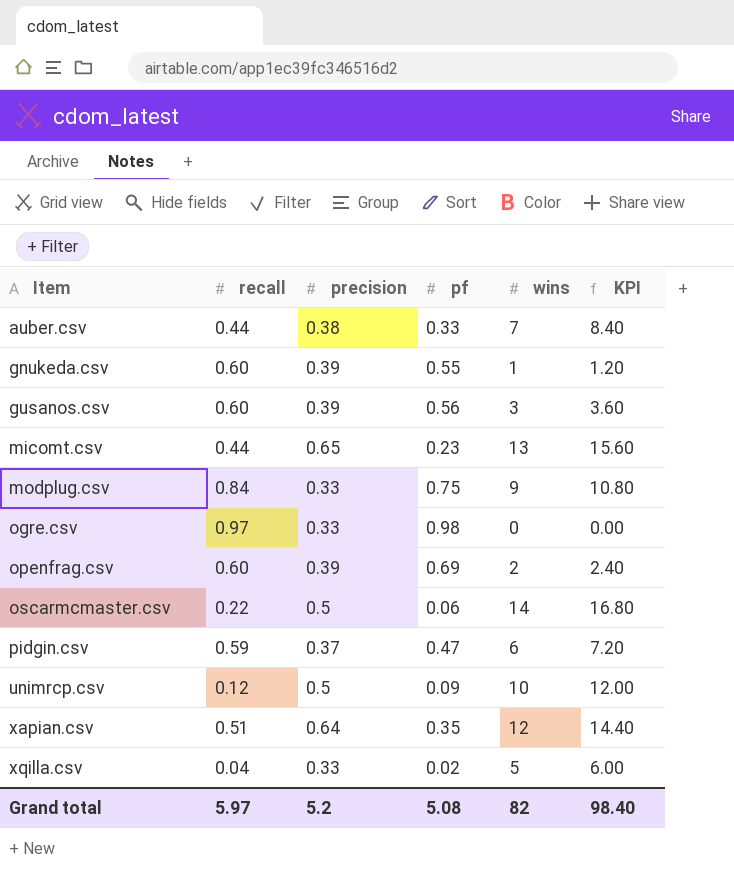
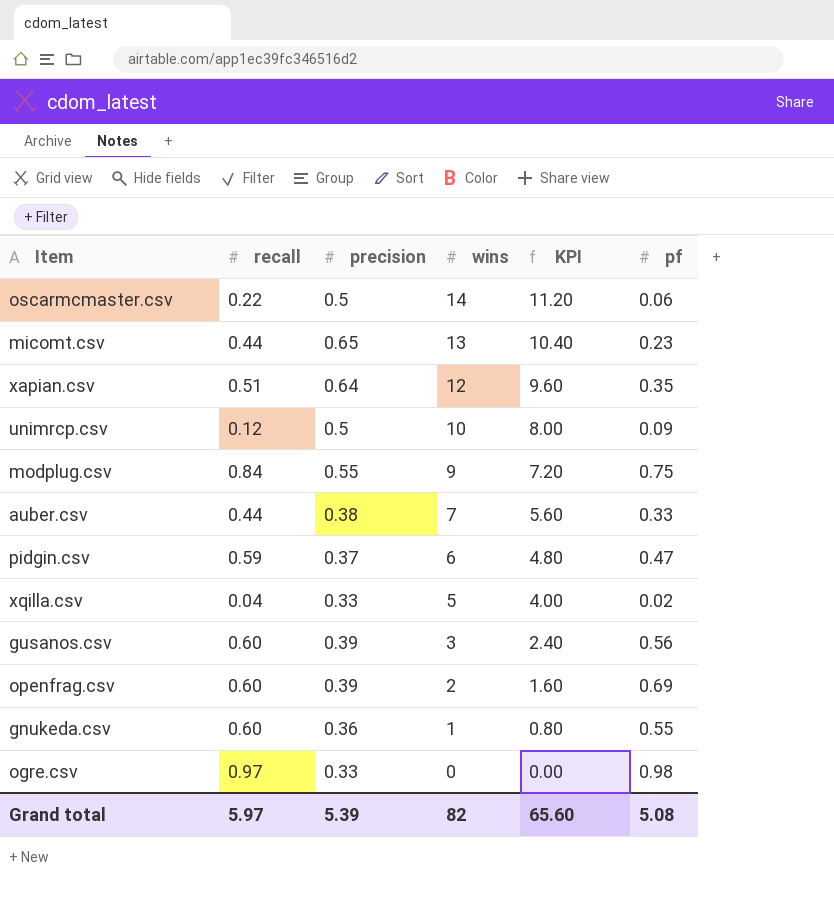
row order: Item ascending -> wins descending
column KPI | formula: [wins] * 1.2 -> [wins] * 0.8
column pf | position: 4 -> 6
modplug.csv | precision: 0.33 -> 0.55
gnukeda.csv | precision: 0.39 -> 0.36
Grand total | precision: 5.2 -> 5.39
Grand total | KPI: 98.40 -> 65.60

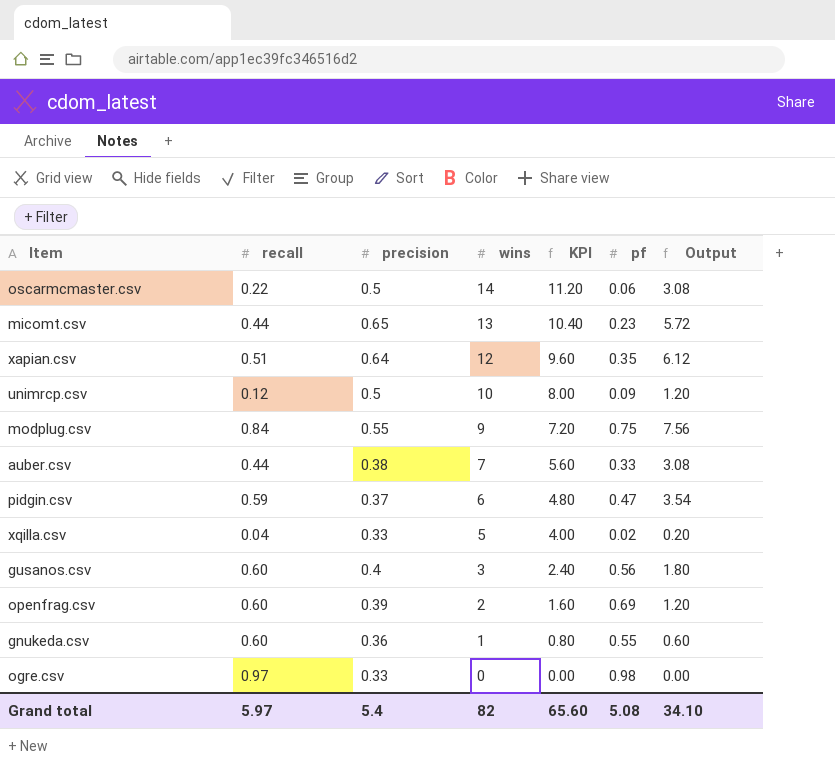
column Output | formula: none -> [recall] * [wins]
gusanos.csv | precision: 0.39 -> 0.4
Grand total | precision: 5.39 -> 5.4

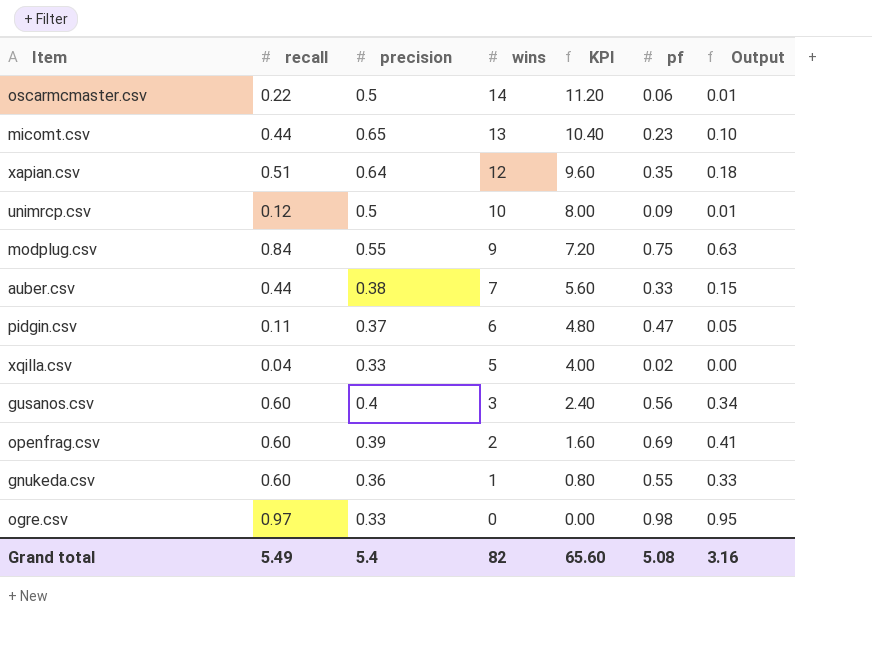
column Output | formula: [recall] * [wins] -> [recall] * [pf]
pidgin.csv | recall: 0.59 -> 0.11
Grand total | recall: 5.97 -> 5.49
Grand total | Output: 34.10 -> 3.16

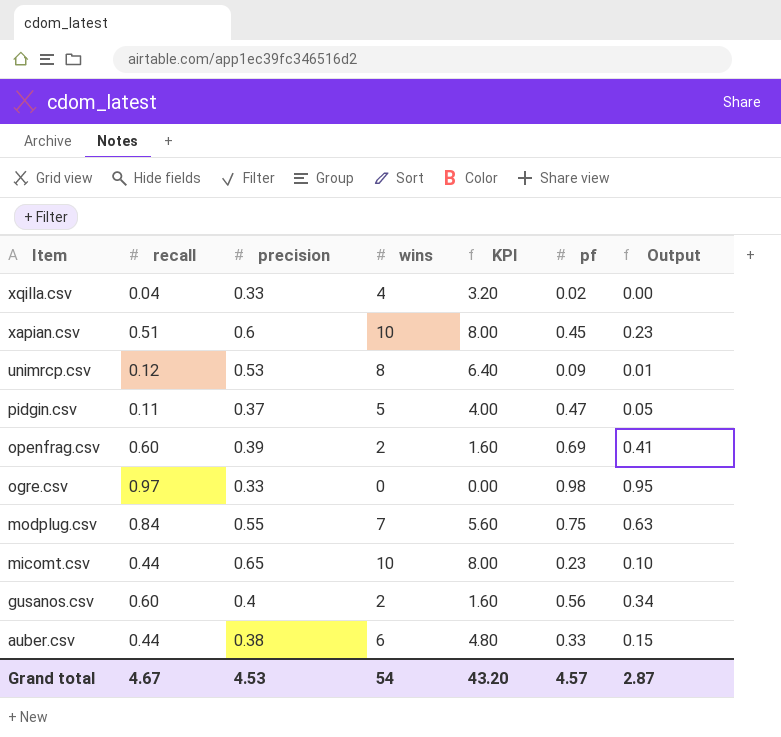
row order: wins descending -> Item descending
row oscarmcmaster.csv: 0.22 | 0.5 | 14 | 11.20 | 0.06 | 0.01 -> none
row gnukeda.csv: 0.60 | 0.36 | 1 | 0.80 | 0.55 | 0.33 -> none
xqilla.csv | wins: 5 -> 4
xqilla.csv | KPI: 4.00 -> 3.20
xapian.csv | precision: 0.64 -> 0.6
xapian.csv | wins: 12 -> 10
xapian.csv | KPI: 9.60 -> 8.00
xapian.csv | pf: 0.35 -> 0.45
xapian.csv | Output: 0.18 -> 0.23
unimrcp.csv | precision: 0.5 -> 0.53
unimrcp.csv | wins: 10 -> 8
unimrcp.csv | KPI: 8.00 -> 6.40
pidgin.csv | wins: 6 -> 5
pidgin.csv | KPI: 4.80 -> 4.00
modplug.csv | wins: 9 -> 7
modplug.csv | KPI: 7.20 -> 5.60
micomt.csv | wins: 13 -> 10
micomt.csv | KPI: 10.40 -> 8.00
gusanos.csv | wins: 3 -> 2
gusanos.csv | KPI: 2.40 -> 1.60
auber.csv | wins: 7 -> 6
auber.csv | KPI: 5.60 -> 4.80
Grand total | recall: 5.49 -> 4.67
Grand total | precision: 5.4 -> 4.53
Grand total | wins: 82 -> 54
Grand total | KPI: 65.60 -> 43.20
Grand total | pf: 5.08 -> 4.57
Grand total | Output: 3.16 -> 2.87

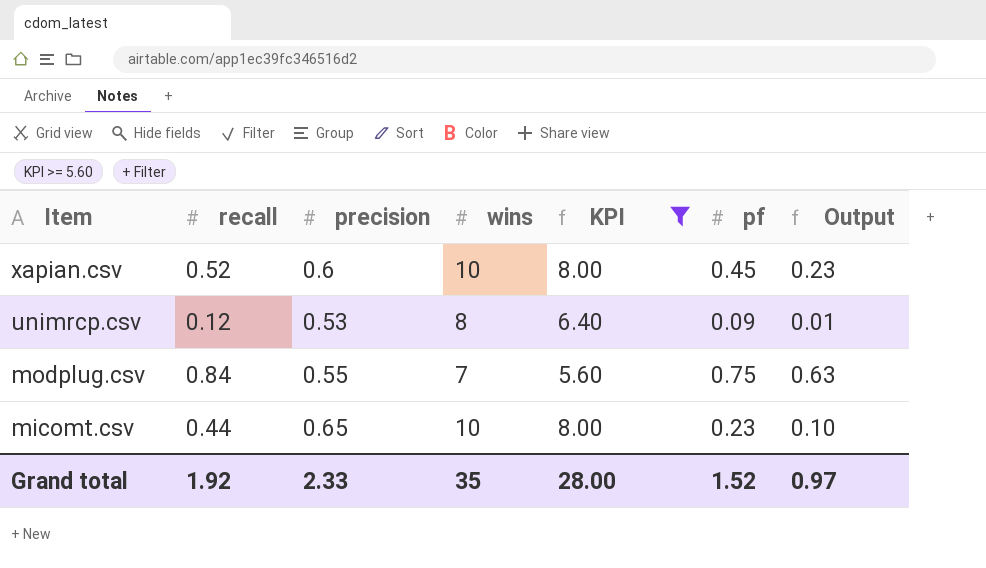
filter: none -> KPI >= 5.60
xapian.csv | recall: 0.51 -> 0.52
Grand total | recall: 4.67 -> 1.92
Grand total | precision: 4.53 -> 2.33
Grand total | wins: 54 -> 35
Grand total | KPI: 43.20 -> 28.00
Grand total | pf: 4.57 -> 1.52
Grand total | Output: 2.87 -> 0.97

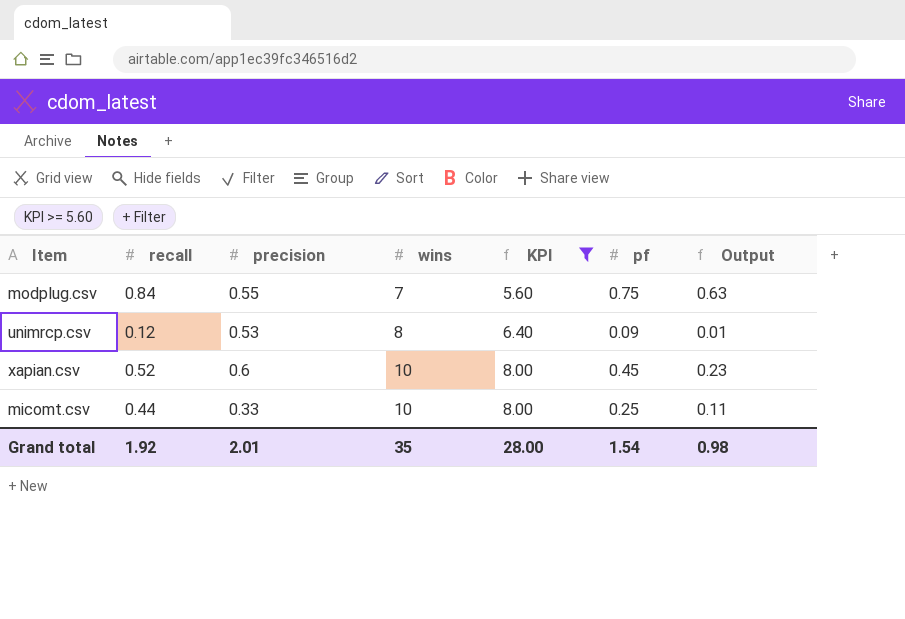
row order: Item descending -> wins ascending
micomt.csv | precision: 0.65 -> 0.33
micomt.csv | pf: 0.23 -> 0.25
micomt.csv | Output: 0.10 -> 0.11
Grand total | precision: 2.33 -> 2.01
Grand total | pf: 1.52 -> 1.54
Grand total | Output: 0.97 -> 0.98

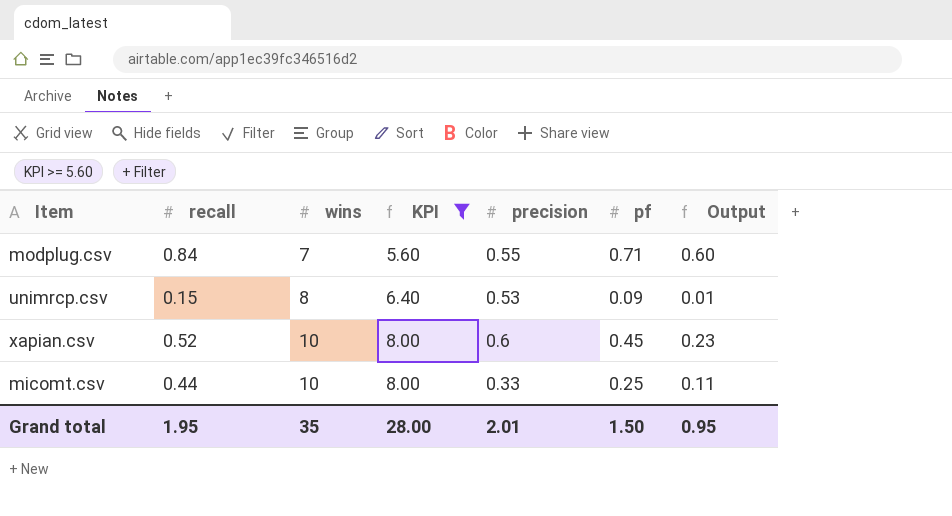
column precision | position: 3 -> 5
modplug.csv | pf: 0.75 -> 0.71
modplug.csv | Output: 0.63 -> 0.60
unimrcp.csv | recall: 0.12 -> 0.15
Grand total | recall: 1.92 -> 1.95
Grand total | pf: 1.54 -> 1.50
Grand total | Output: 0.98 -> 0.95

